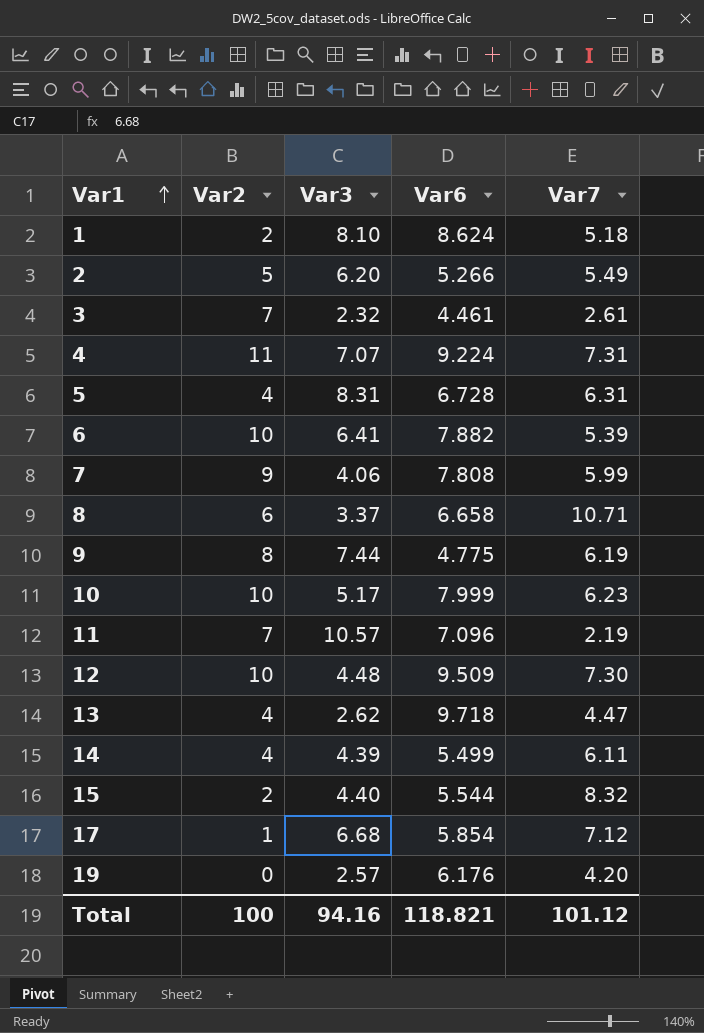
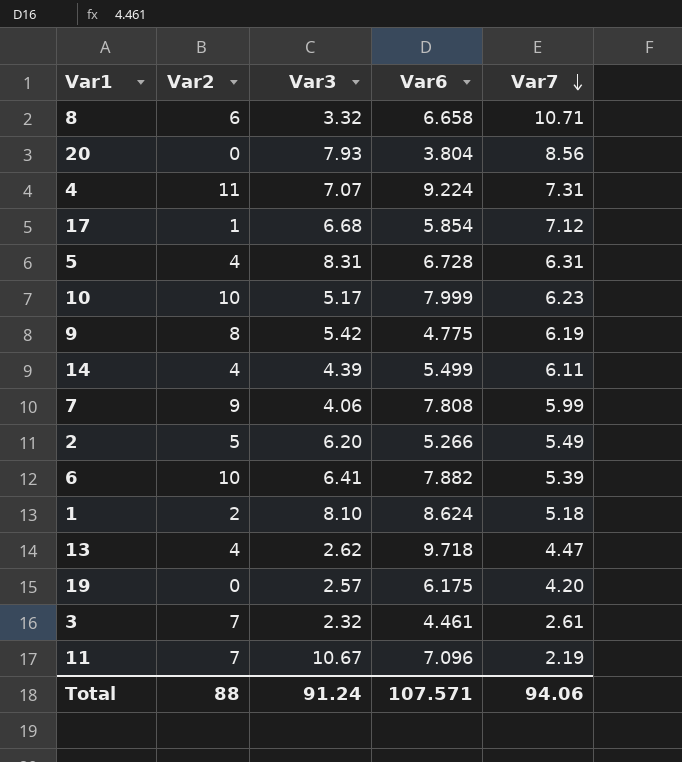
row order: Var1 ascending -> Var7 descending
row 12: 10 | 4.48 | 9.509 | 7.30 -> none
row 15: 2 | 4.40 | 5.544 | 8.32 -> none
8 | Var3: 3.37 -> 3.32
row 20: none -> 0 | 7.93 | 3.804 | 8.56
9 | Var3: 7.44 -> 5.42
19 | Var6: 6.176 -> 6.175
11 | Var3: 10.57 -> 10.67
Total | Var2: 100 -> 88
Total | Var3: 94.16 -> 91.24
Total | Var6: 118.821 -> 107.571
Total | Var7: 101.12 -> 94.06

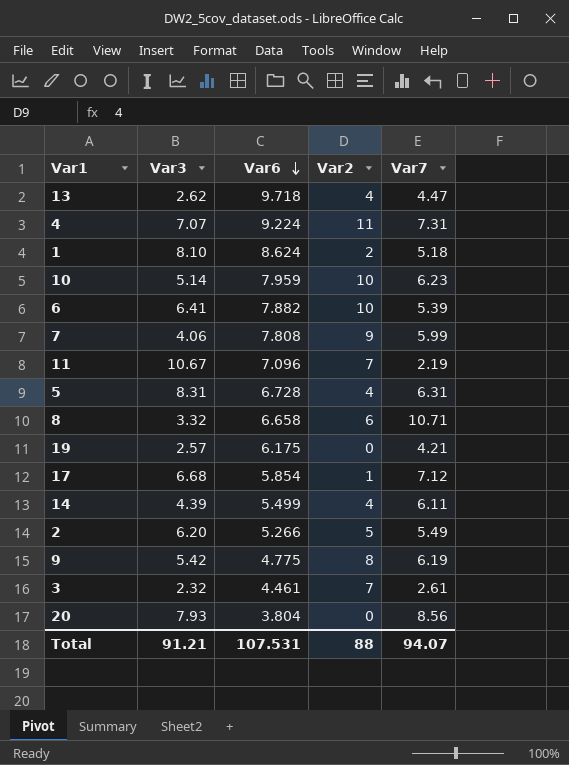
row order: Var7 descending -> Var6 descending
column Var2 | position: 2 -> 4
10 | Var3: 5.17 -> 5.14
10 | Var6: 7.999 -> 7.959
19 | Var7: 4.20 -> 4.21
Total | Var3: 91.24 -> 91.21
Total | Var6: 107.571 -> 107.531
Total | Var7: 94.06 -> 94.07

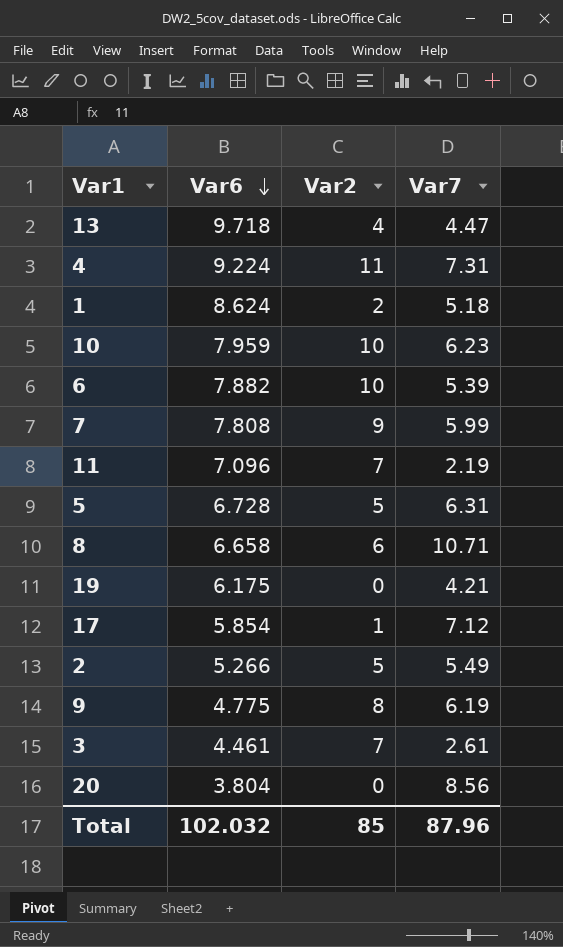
column Var3 | position: 2 -> none
row 14: 4.39 | 5.499 | 4 | 6.11 -> none
5 | Var2: 4 -> 5
Total | Var6: 107.531 -> 102.032
Total | Var2: 88 -> 85
Total | Var7: 94.07 -> 87.96

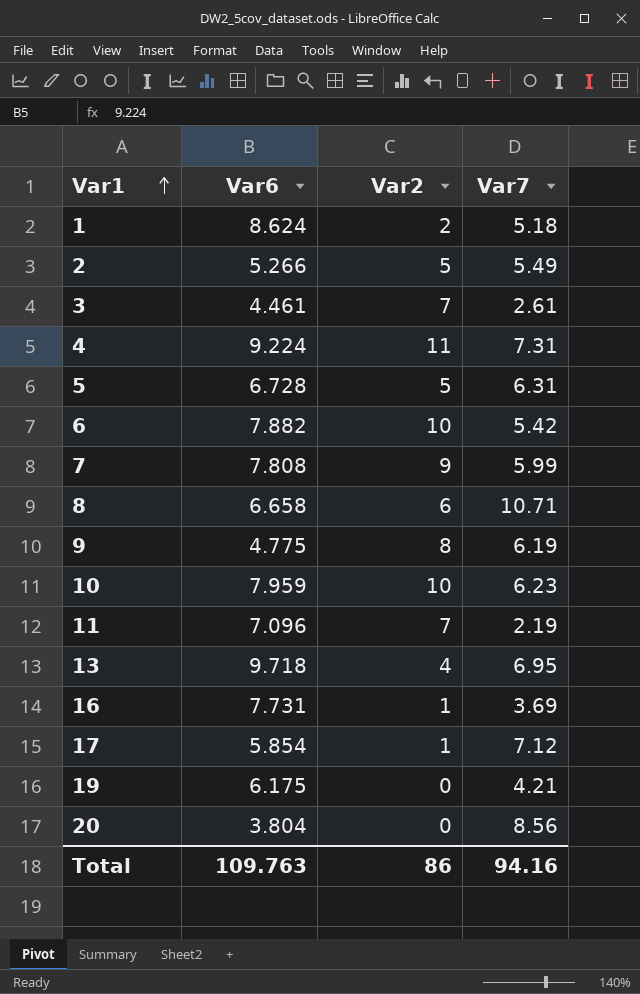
row order: Var6 descending -> Var1 ascending
6 | Var7: 5.39 -> 5.42
13 | Var7: 4.47 -> 6.95
row 16: none -> 7.731 | 1 | 3.69
Total | Var6: 102.032 -> 109.763
Total | Var2: 85 -> 86
Total | Var7: 87.96 -> 94.16

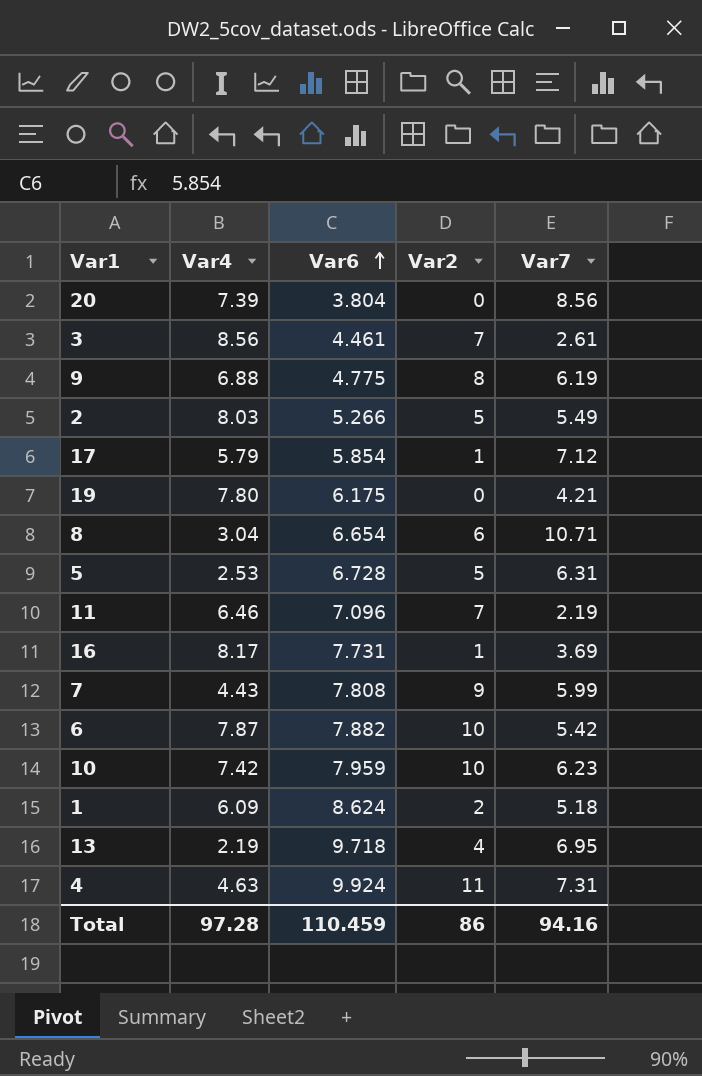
row order: Var1 ascending -> Var6 ascending
column Var4 | position: none -> 2
8 | Var6: 6.658 -> 6.654
4 | Var6: 9.224 -> 9.924
Total | Var6: 109.763 -> 110.459

